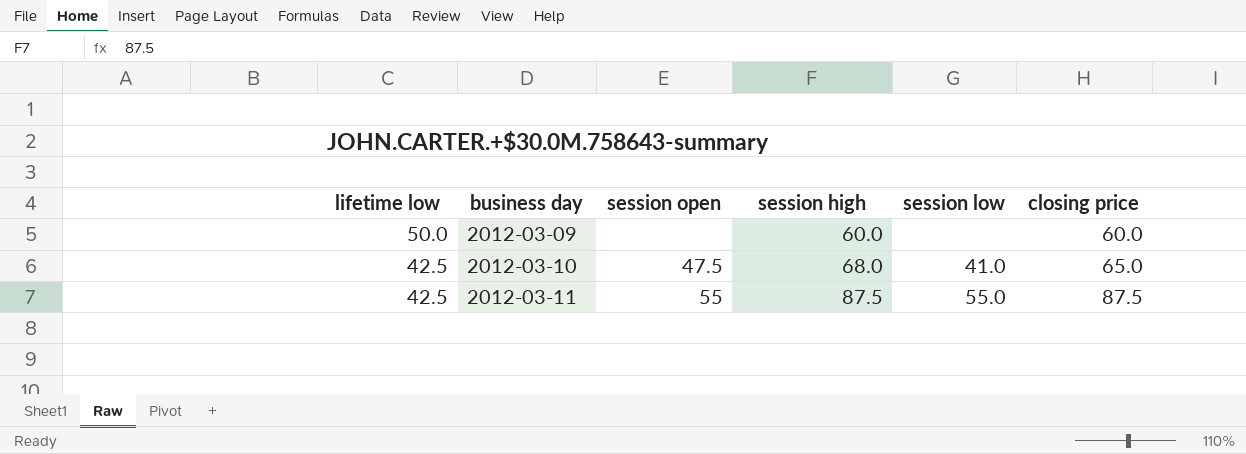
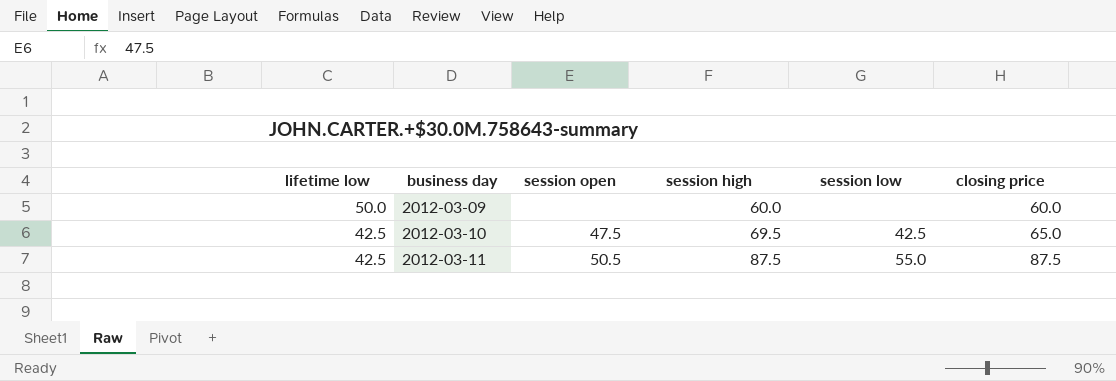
2012-03-10 | session high: 68.0 -> 69.5
2012-03-10 | session low: 41.0 -> 42.5
2012-03-11 | session open: 55 -> 50.5

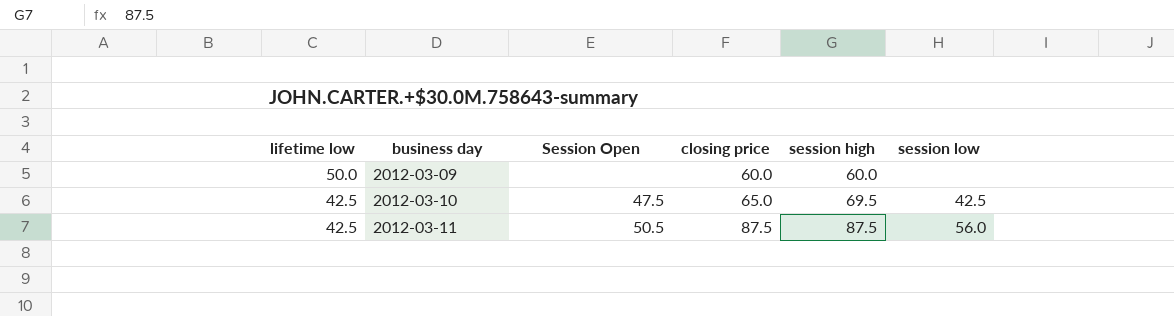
column name: session open -> Session Open
column closing price | position: 6 -> 4
2012-03-11 | session low: 55.0 -> 56.0

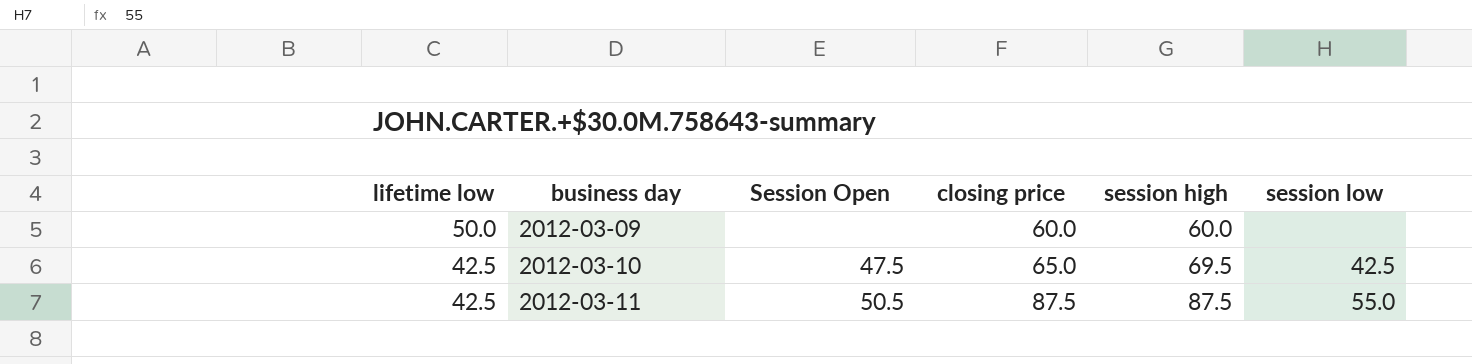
2012-03-11 | session low: 56.0 -> 55.0

